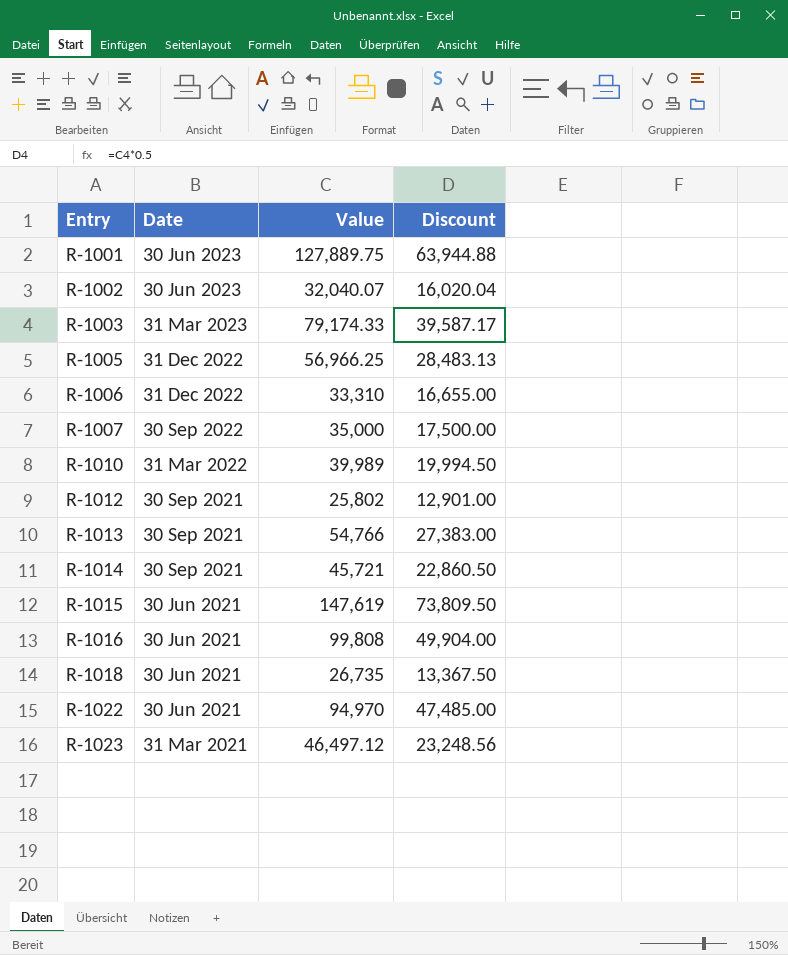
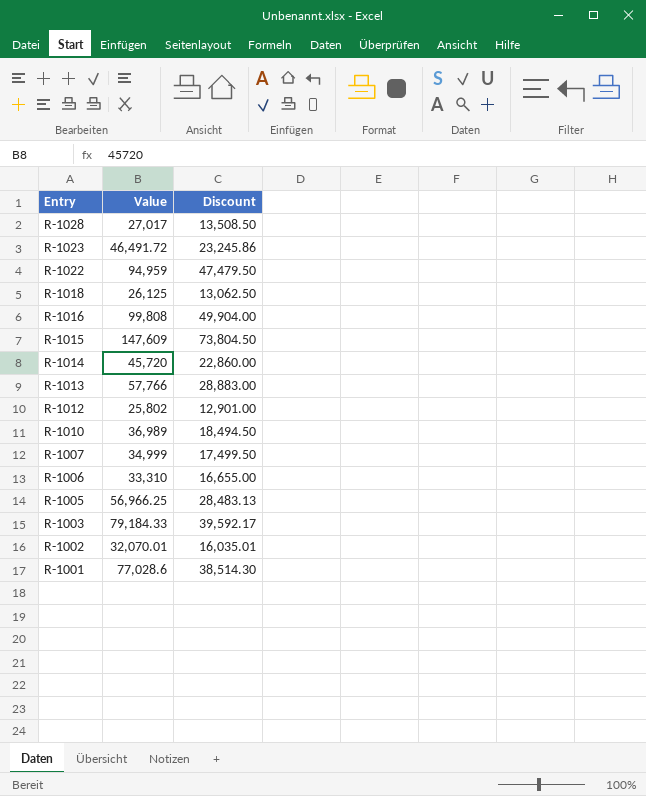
row order: Entry ascending -> Entry descending
column Date | position: 2 -> none
row R-1028: none -> 27,017 | 13,508.50
R-1023 | Value: 46,497.12 -> 46,491.72
R-1023 | Discount: 23,248.56 -> 23,245.86
R-1022 | Value: 94,970 -> 94,959
R-1022 | Discount: 47,485.00 -> 47,479.50
R-1018 | Value: 26,735 -> 26,125
R-1018 | Discount: 13,367.50 -> 13,062.50
R-1015 | Value: 147,619 -> 147,609
R-1015 | Discount: 73,809.50 -> 73,804.50
R-1014 | Value: 45,721 -> 45,720
R-1014 | Discount: 22,860.50 -> 22,860.00
R-1013 | Value: 54,766 -> 57,766
R-1013 | Discount: 27,383.00 -> 28,883.00
R-1010 | Value: 39,989 -> 36,989
R-1010 | Discount: 19,994.50 -> 18,494.50
R-1007 | Value: 35,000 -> 34,999
R-1007 | Discount: 17,500.00 -> 17,499.50
R-1003 | Value: 79,174.33 -> 79,184.33
R-1003 | Discount: 39,587.17 -> 39,592.17
R-1002 | Value: 32,040.07 -> 32,070.01
R-1002 | Discount: 16,020.04 -> 16,035.01
R-1001 | Value: 127,889.75 -> 77,028.6
R-1001 | Discount: 63,944.88 -> 38,514.30

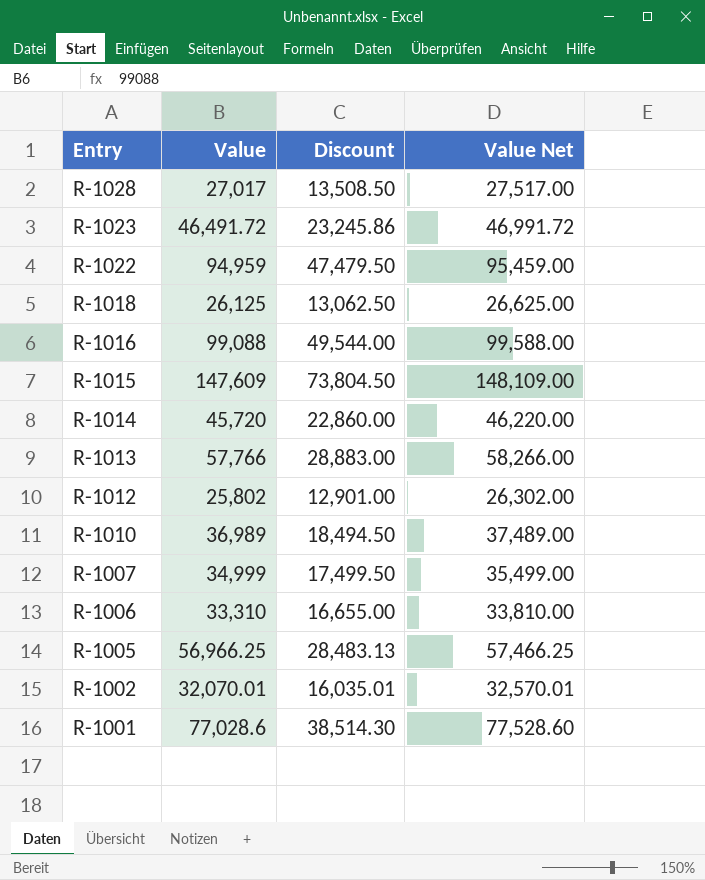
column Value Net | formula: none -> [Value] + 500
row R-1003: 79,184.33 | 39,592.17 -> none
R-1016 | Value: 99,808 -> 99,088
R-1016 | Discount: 49,904.00 -> 49,544.00

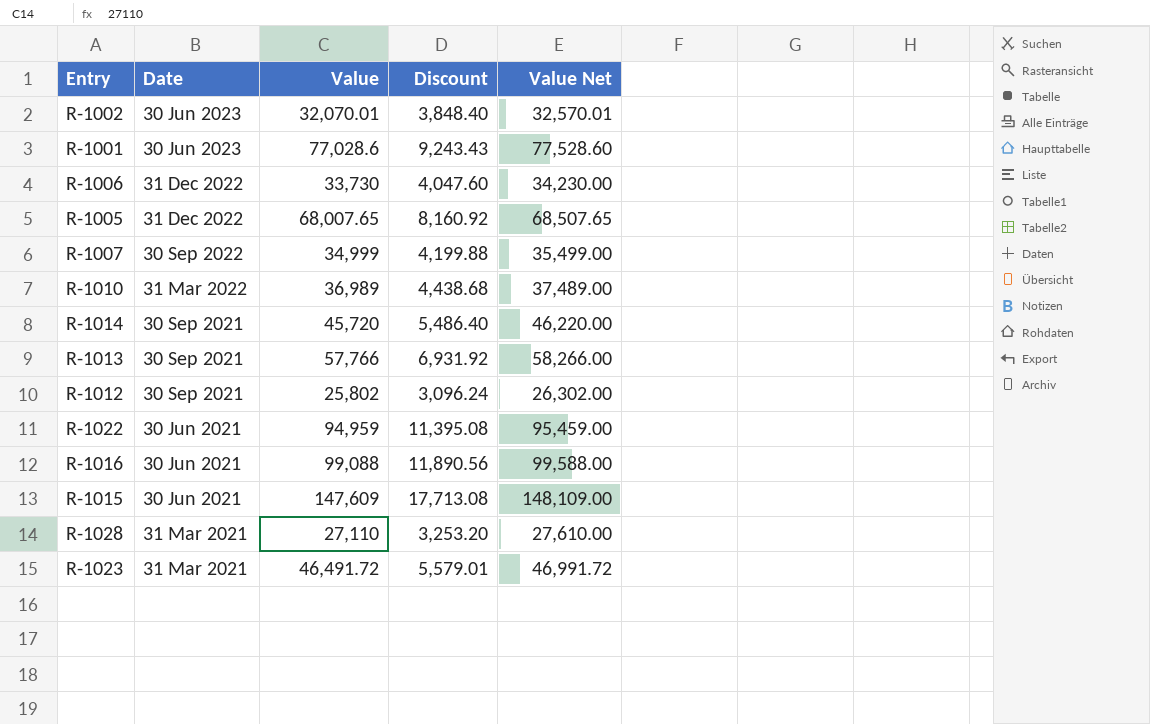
row order: Entry descending -> Date descending
column Date | position: none -> 2
column Discount | formula: [Value] * 0.5 -> [Value] * 0.12
row R-1018: 26,125 | 13,062.50 | 26,625.00 -> none
R-1006 | Value: 33,310 -> 33,730
R-1006 | Value Net: 33,810.00 -> 34,230.00
R-1005 | Value: 56,966.25 -> 68,007.65
R-1005 | Value Net: 57,466.25 -> 68,507.65
R-1028 | Value: 27,017 -> 27,110
R-1028 | Value Net: 27,517.00 -> 27,610.00

